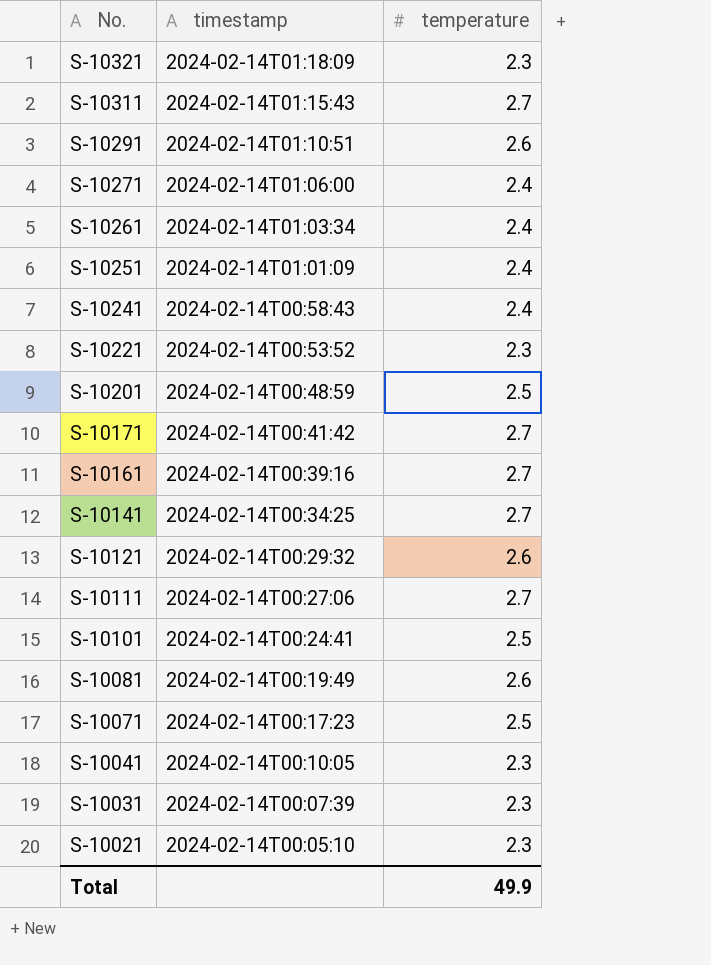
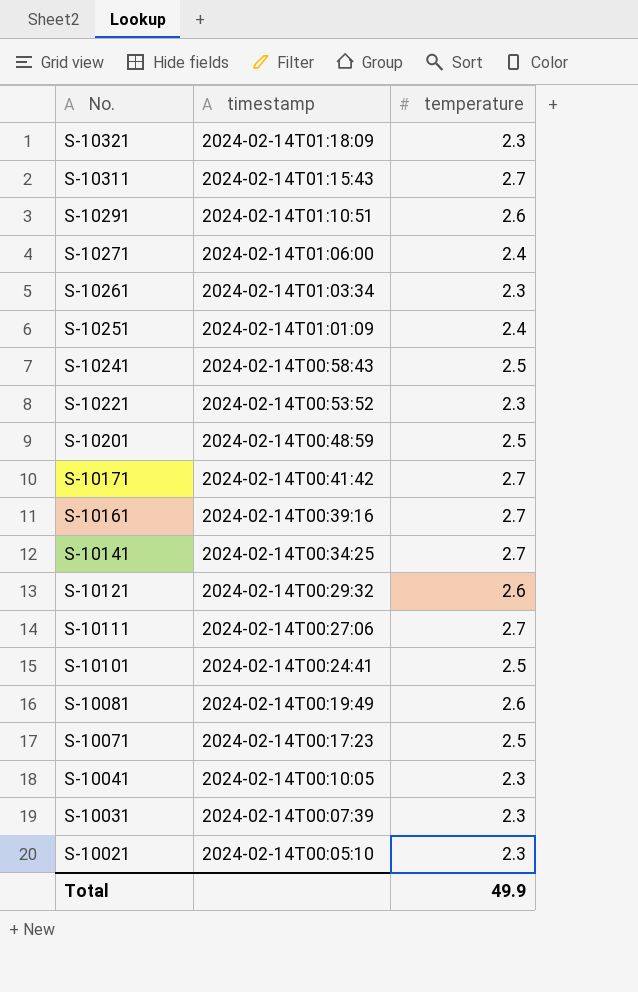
S-10261 | temperature: 2.4 -> 2.3
S-10241 | temperature: 2.4 -> 2.5

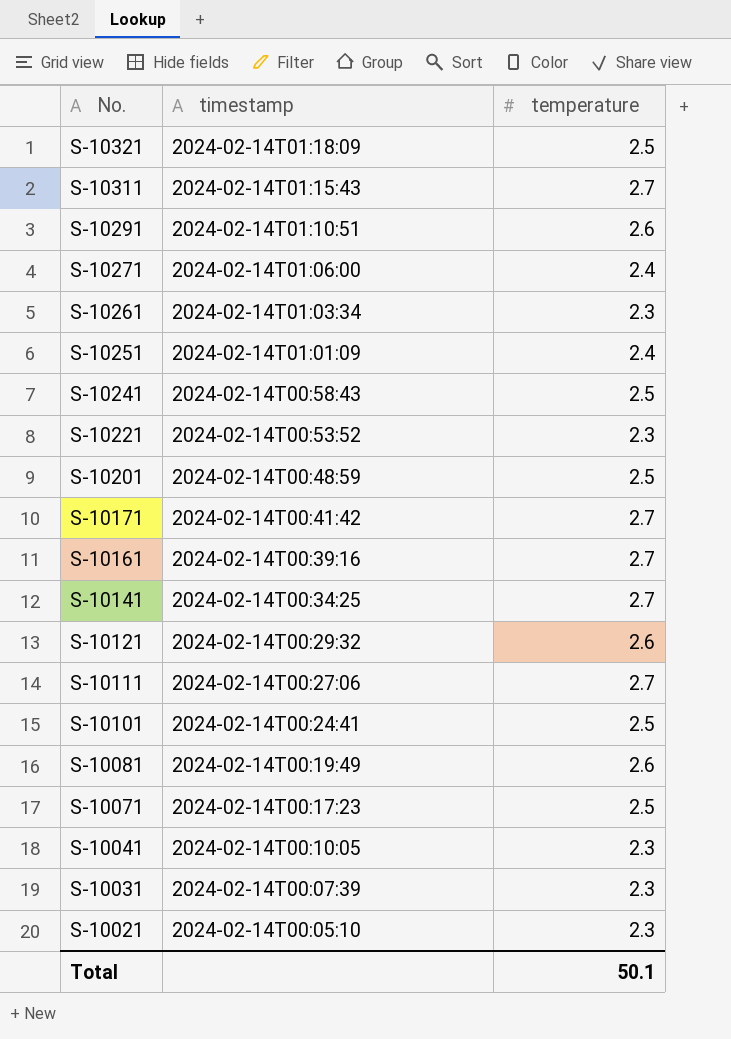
S-10321 | temperature: 2.3 -> 2.5
Total | temperature: 49.9 -> 50.1

